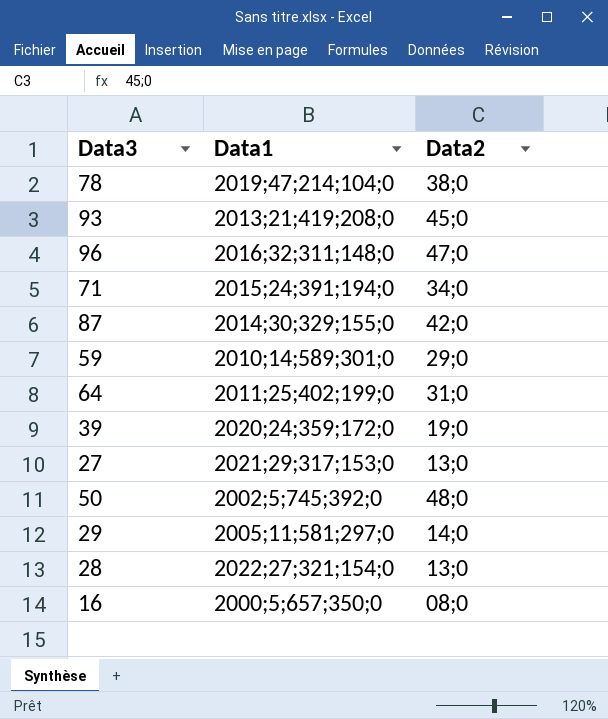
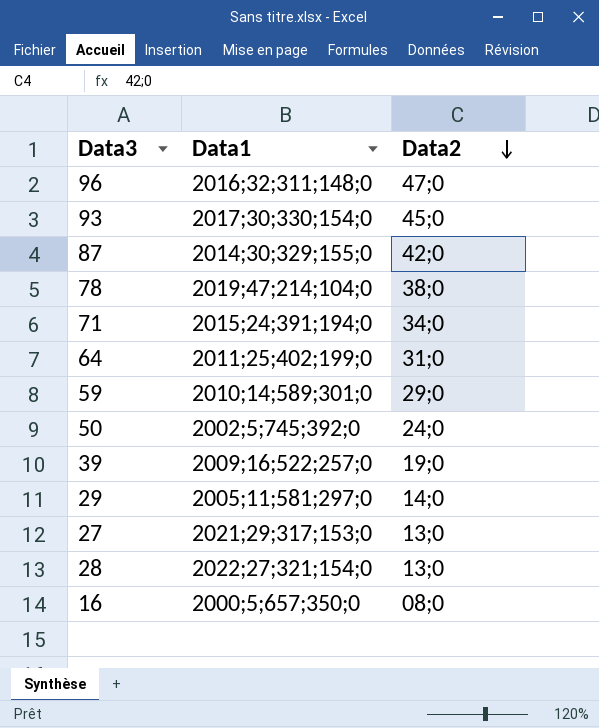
row order: none -> Data2 descending
93 | Data1: 2013;21;419;208;0 -> 2017;30;330;154;0
50 | Data2: 48;0 -> 24;0
39 | Data1: 2020;24;359;172;0 -> 2009;16;522;257;0

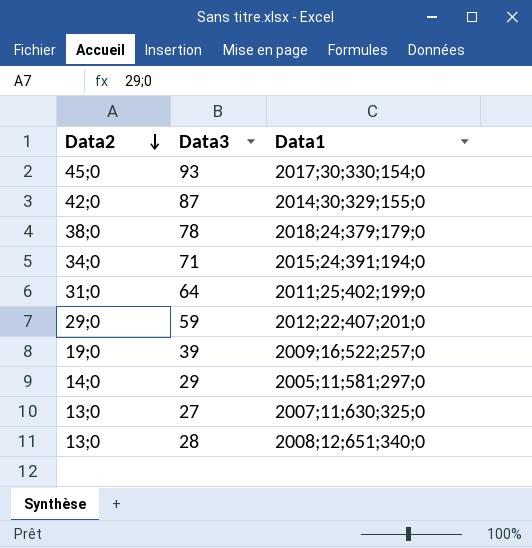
column Data2 | position: 3 -> 1
row 96: 2016;32;311;148;0 | 47;0 -> none
row 50: 2002;5;745;392;0 | 24;0 -> none
row 16: 2000;5;657;350;0 | 08;0 -> none
78 | Data1: 2019;47;214;104;0 -> 2018;24;379;179;0
59 | Data1: 2010;14;589;301;0 -> 2012;22;407;201;0
27 | Data1: 2021;29;317;153;0 -> 2007;11;630;325;0
28 | Data1: 2022;27;321;154;0 -> 2008;12;651;340;0

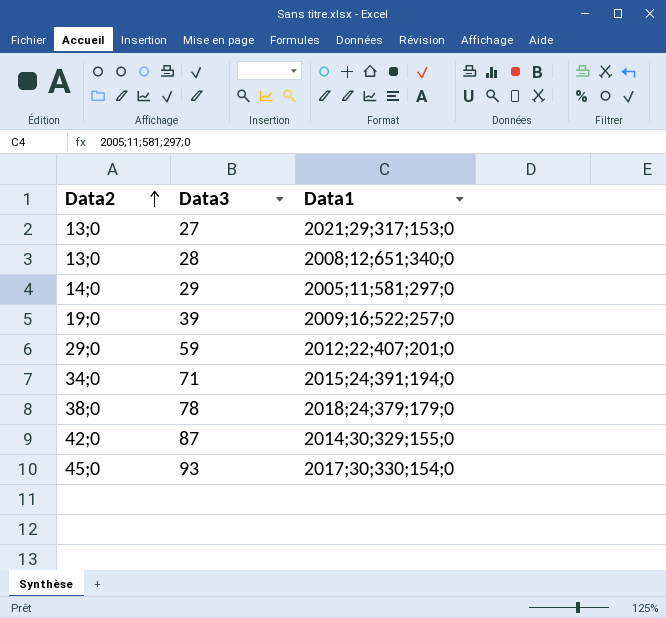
row order: Data2 descending -> Data2 ascending
row 64: 31;0 | 2011;25;402;199;0 -> none
27 | Data1: 2007;11;630;325;0 -> 2021;29;317;153;0

